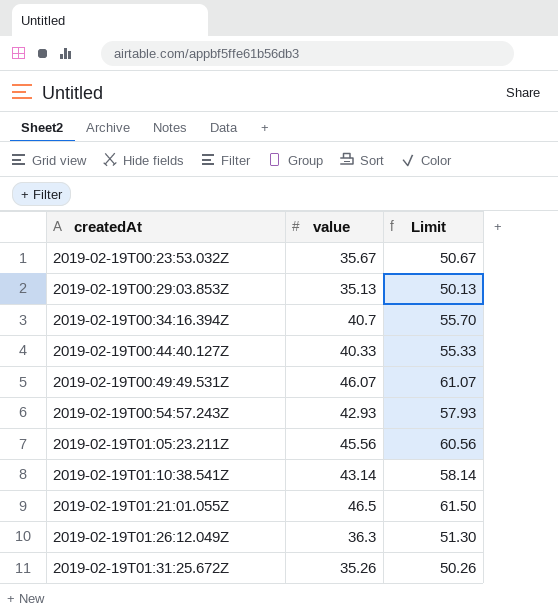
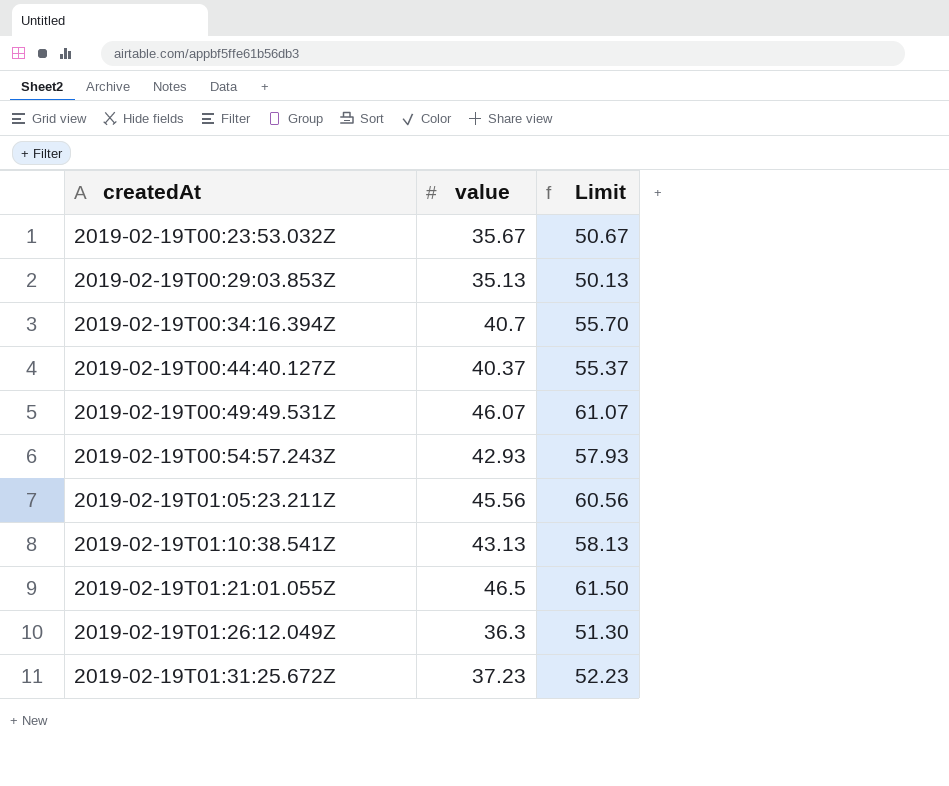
2019-02-19T00:44:40.127Z | value: 40.33 -> 40.37
2019-02-19T00:44:40.127Z | Limit: 55.33 -> 55.37
2019-02-19T01:10:38.541Z | value: 43.14 -> 43.13
2019-02-19T01:10:38.541Z | Limit: 58.14 -> 58.13
2019-02-19T01:31:25.672Z | value: 35.26 -> 37.23
2019-02-19T01:31:25.672Z | Limit: 50.26 -> 52.23

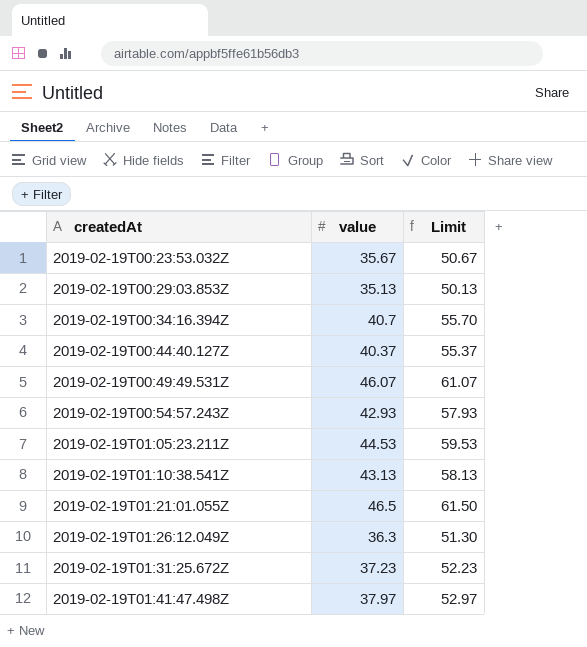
2019-02-19T01:05:23.211Z | value: 45.56 -> 44.53
2019-02-19T01:05:23.211Z | Limit: 60.56 -> 59.53
row 2019-02-19T01:41:47.498Z: none -> 37.97 | 52.97

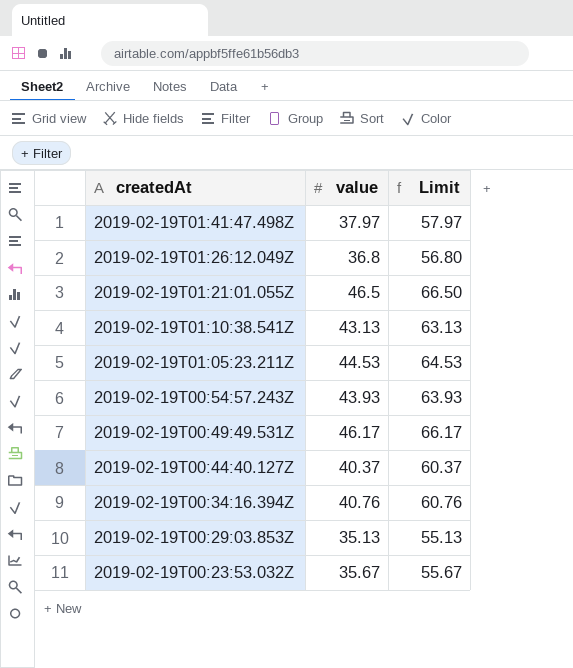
row order: createdAt ascending -> createdAt descending
column Limit | formula: [value] + 15 -> [value] + 20
row 2019-02-19T01:31:25.672Z: 37.23 | 52.23 -> none
2019-02-19T01:26:12.049Z | value: 36.3 -> 36.8
2019-02-19T00:54:57.243Z | value: 42.93 -> 43.93
2019-02-19T00:49:49.531Z | value: 46.07 -> 46.17
2019-02-19T00:34:16.394Z | value: 40.7 -> 40.76

